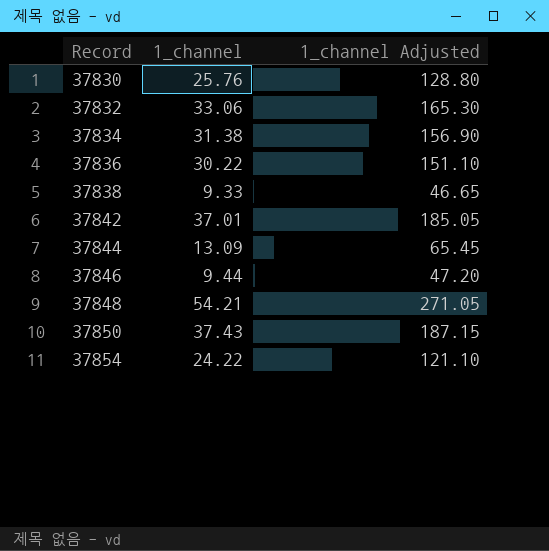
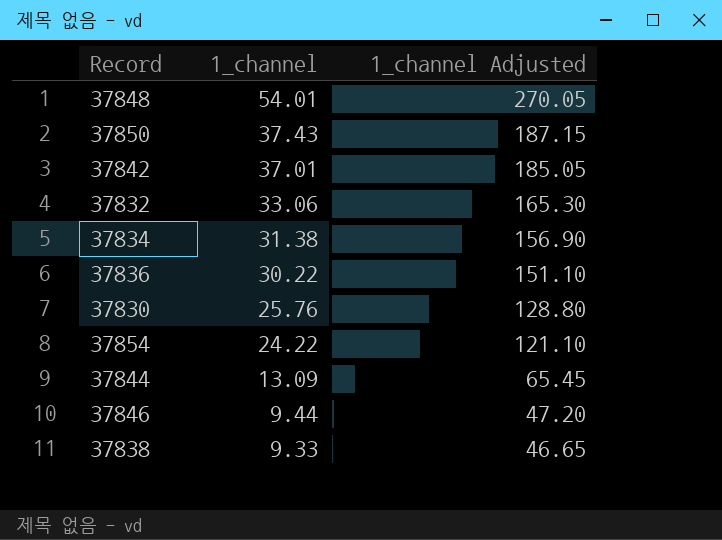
row order: Record ascending -> 1_channel descending
37848 | 1_channel: 54.21 -> 54.01
37848 | 1_channel Adjusted: 271.05 -> 270.05

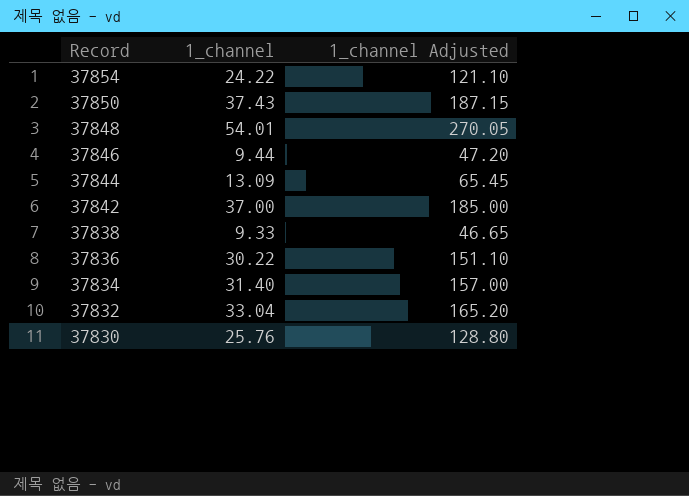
row order: 1_channel descending -> Record descending
37842 | 1_channel: 37.01 -> 37.00
37842 | 1_channel Adjusted: 185.05 -> 185.00
37834 | 1_channel: 31.38 -> 31.40
37834 | 1_channel Adjusted: 156.90 -> 157.00
37832 | 1_channel: 33.06 -> 33.04
37832 | 1_channel Adjusted: 165.30 -> 165.20

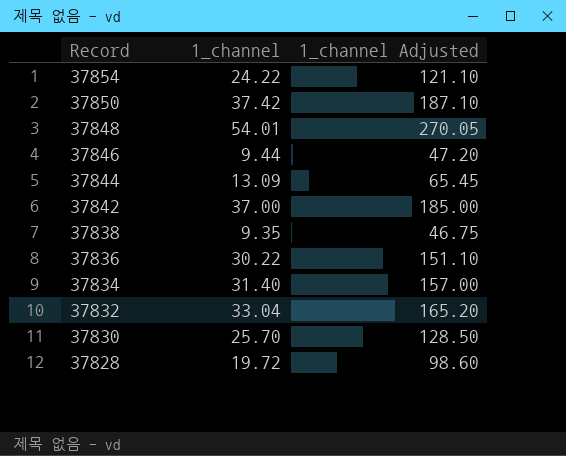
37850 | 1_channel: 37.43 -> 37.42
37850 | 1_channel Adjusted: 187.15 -> 187.10
37838 | 1_channel: 9.33 -> 9.35
37838 | 1_channel Adjusted: 46.65 -> 46.75
37830 | 1_channel: 25.76 -> 25.70
37830 | 1_channel Adjusted: 128.80 -> 128.50
row 37828: none -> 19.72 | 98.60

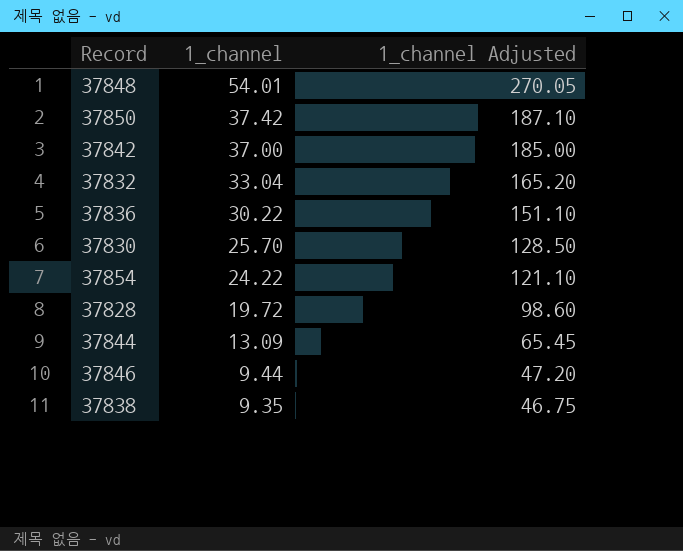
row order: Record descending -> 1_channel descending
row 37834: 31.40 | 157.00 -> none

